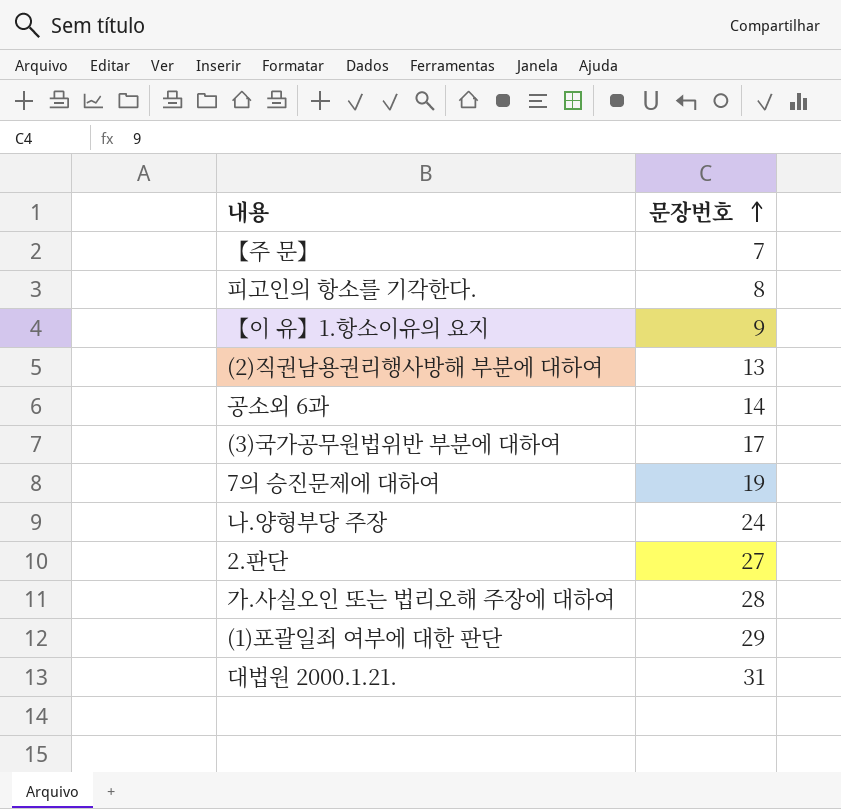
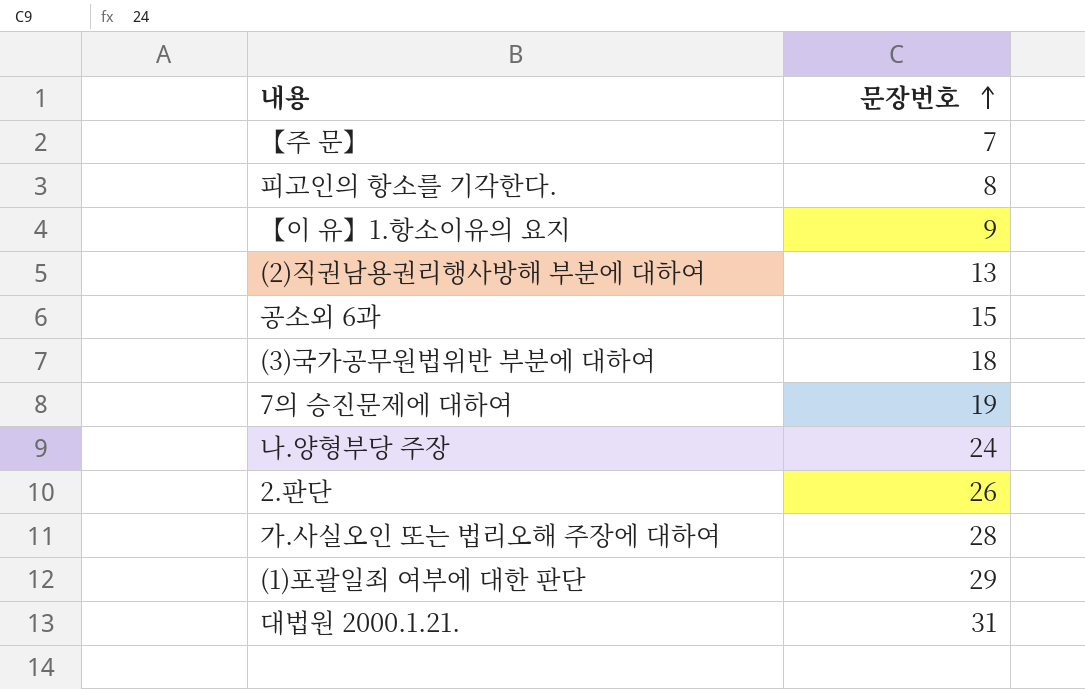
공소외 6과 | 문장번호: 14 -> 15
(3)국가공무원법위반 부분에 대하여 | 문장번호: 17 -> 18
2.판단 | 문장번호: 27 -> 26

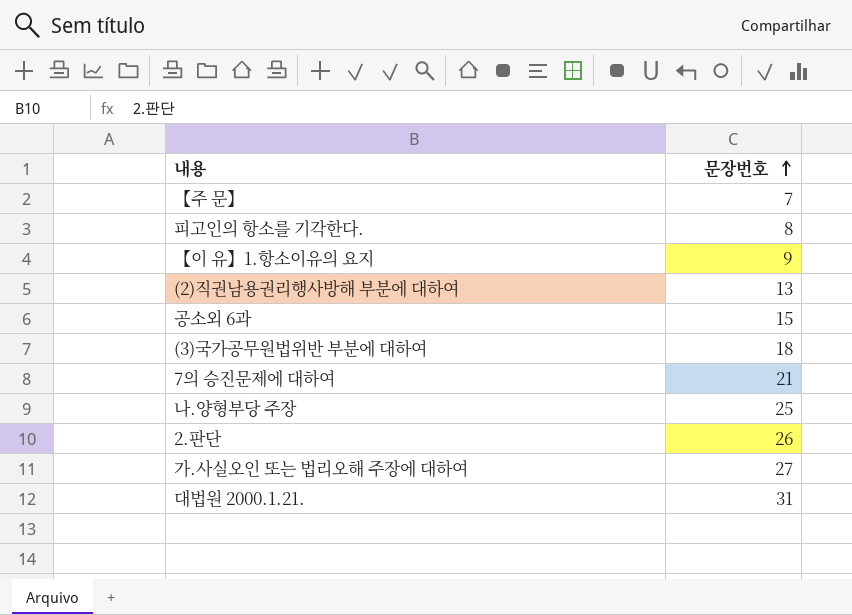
row (1)포괄일죄 여부에 대한 판단: 29 -> none
7의 승진문제에 대하여 | 문장번호: 19 -> 21
나.양형부당 주장 | 문장번호: 24 -> 25
가.사실오인 또는 법리오해 주장에 대하여 | 문장번호: 28 -> 27

